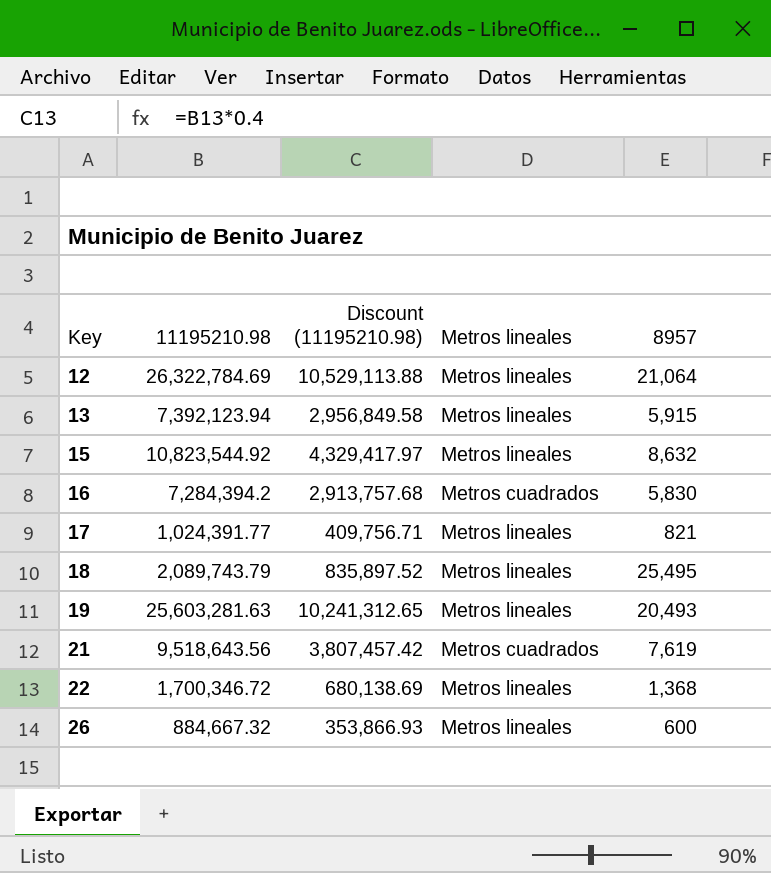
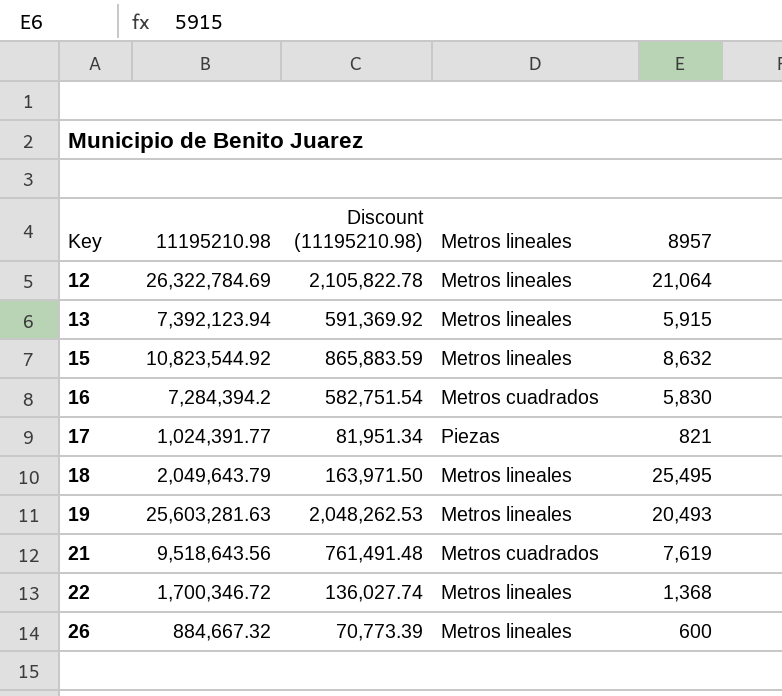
column Discount (11195210.98) | formula: [11195210.98] * 0.4 -> [11195210.98] * 0.08
17 | Metros lineales: Metros lineales -> Piezas
18 | 11195210.98: 2,089,743.79 -> 2,049,643.79

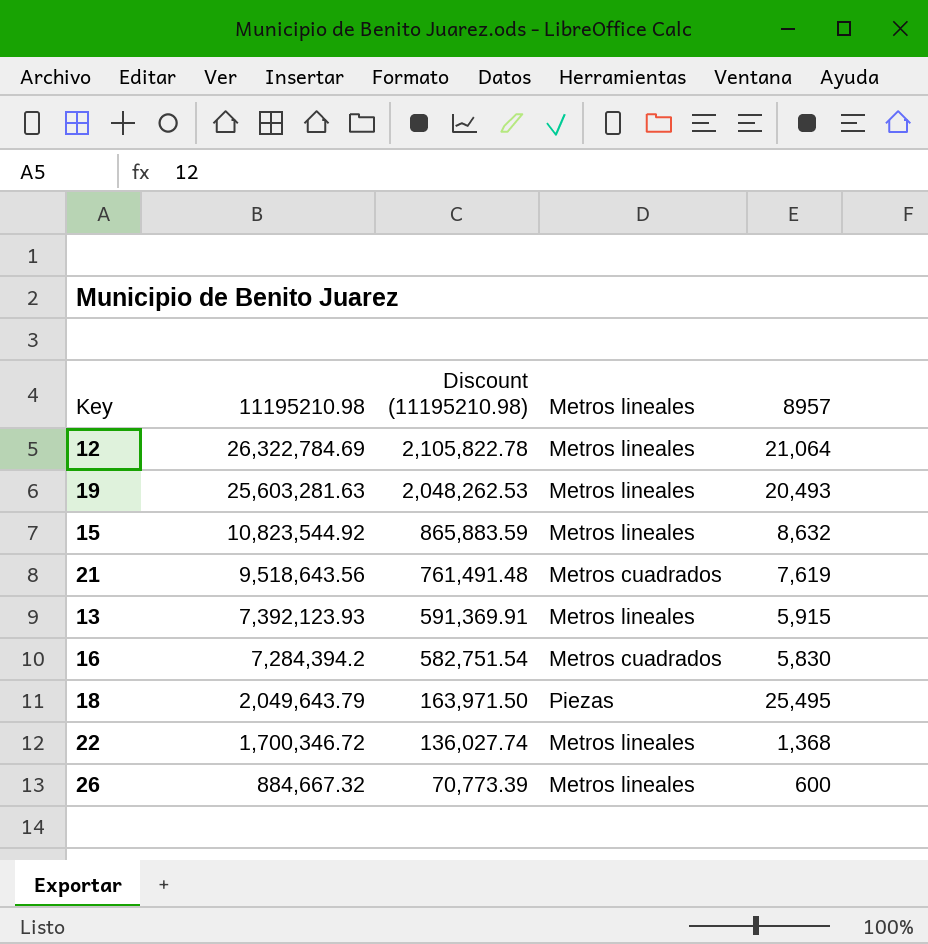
row order: Key ascending -> 11195210.98 descending
row 17: 1,024,391.77 | 81,951.34 | Piezas | 821 -> none
13 | 11195210.98: 7,392,123.94 -> 7,392,123.93
13 | Discount (11195210.98): 591,369.92 -> 591,369.91
18 | Metros lineales: Metros lineales -> Piezas

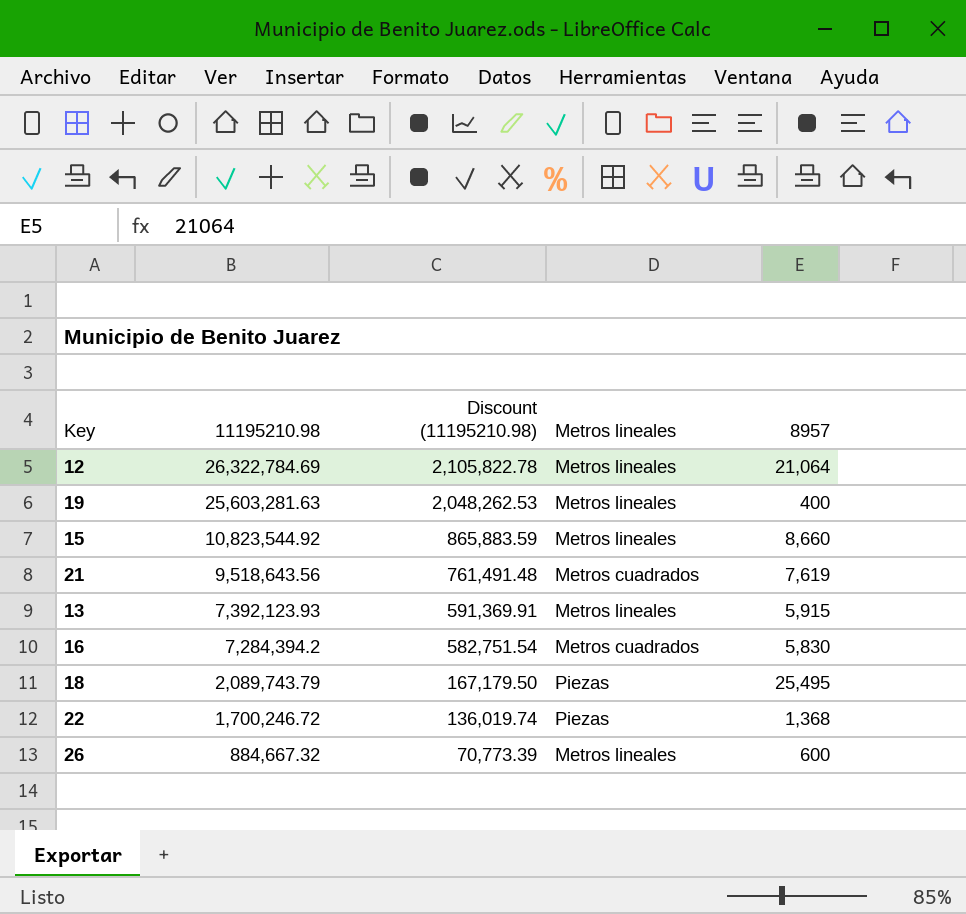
19 | 8957: 20,493 -> 400
15 | 8957: 8,632 -> 8,660
18 | 11195210.98: 2,049,643.79 -> 2,089,743.79
18 | Discount (11195210.98): 163,971.50 -> 167,179.50
22 | 11195210.98: 1,700,346.72 -> 1,700,246.72
22 | Discount (11195210.98): 136,027.74 -> 136,019.74
22 | Metros lineales: Metros lineales -> Piezas

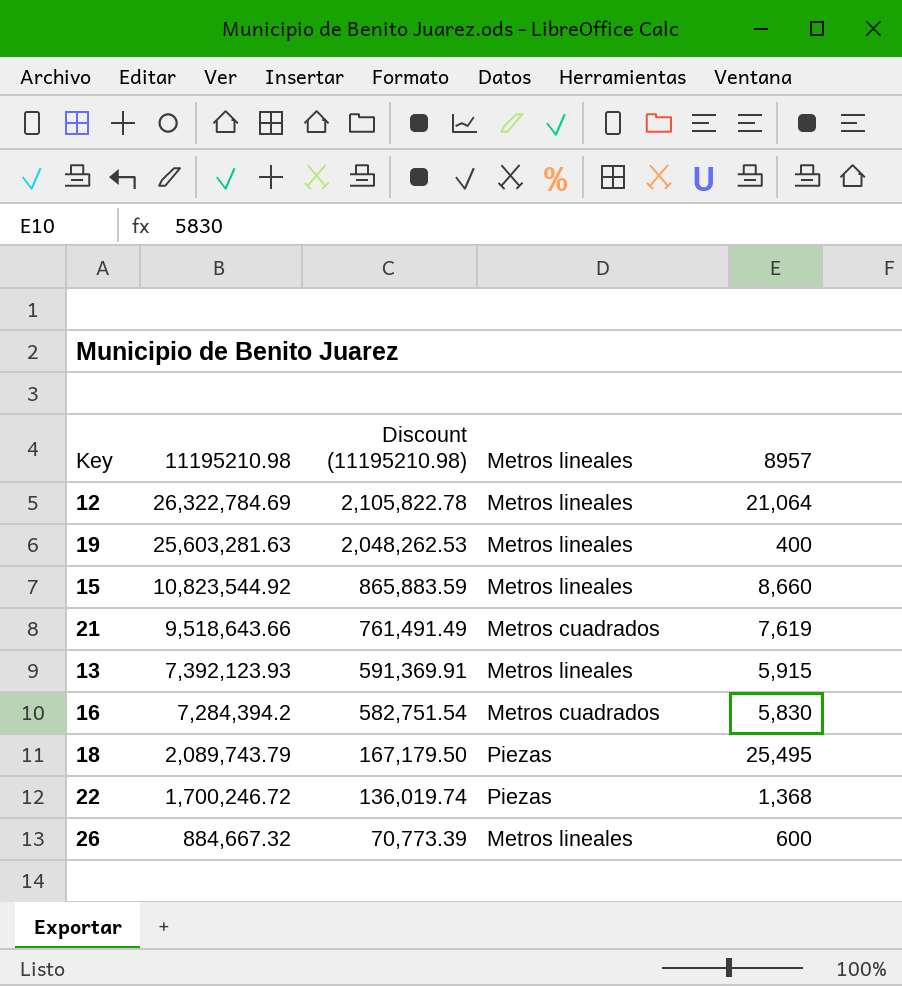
21 | 11195210.98: 9,518,643.56 -> 9,518,643.66
21 | Discount (11195210.98): 761,491.48 -> 761,491.49

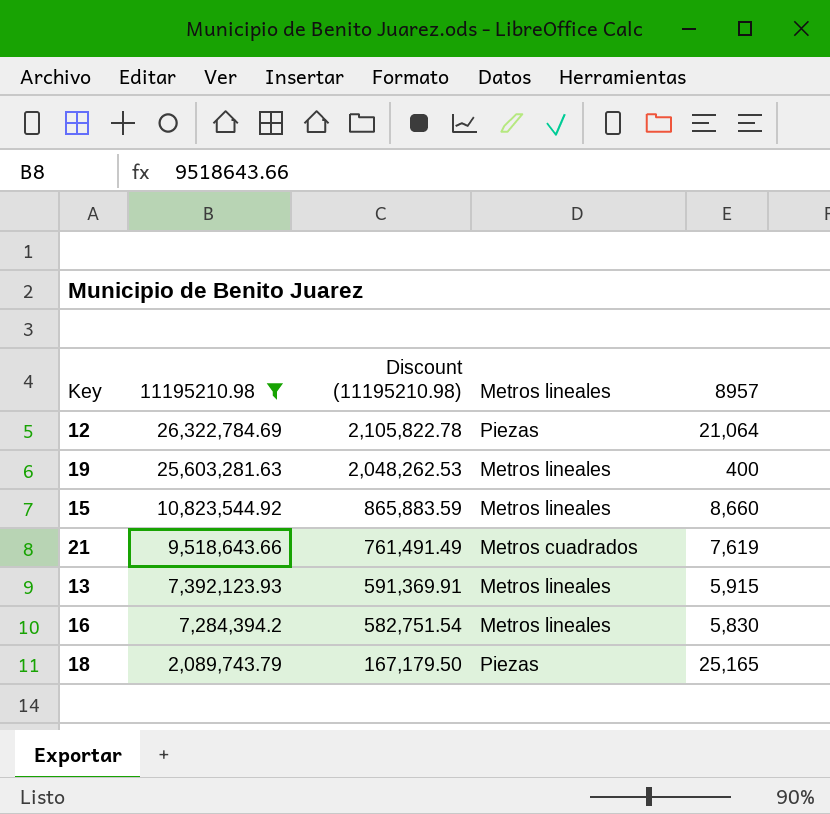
filter: none -> 11195210.98 >= 2,089,743.79
12 | Metros lineales: Metros lineales -> Piezas
16 | Metros lineales: Metros cuadrados -> Metros lineales
18 | 8957: 25,495 -> 25,165

